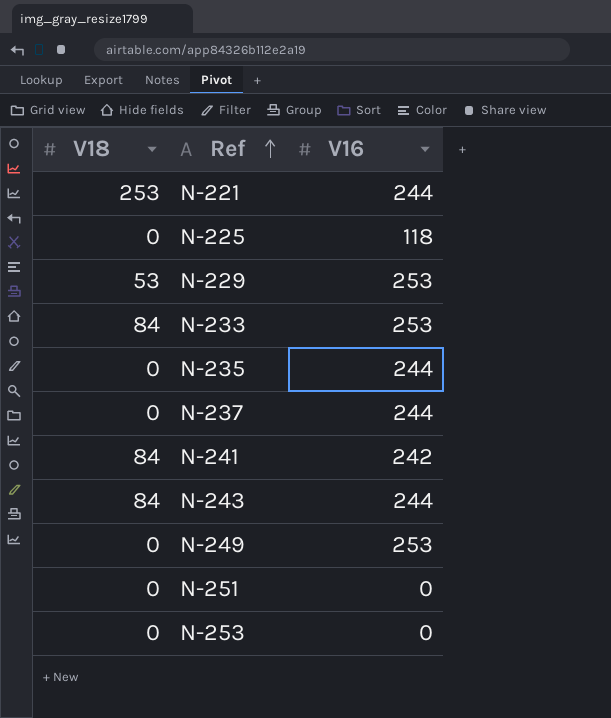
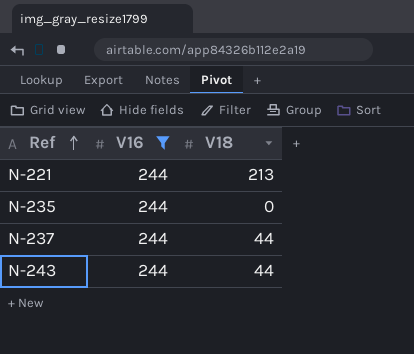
filter: none -> V16 = 244
column V18 | position: 1 -> 3
N-221 | V18: 253 -> 213
N-237 | V18: 0 -> 44
N-243 | V18: 84 -> 44

